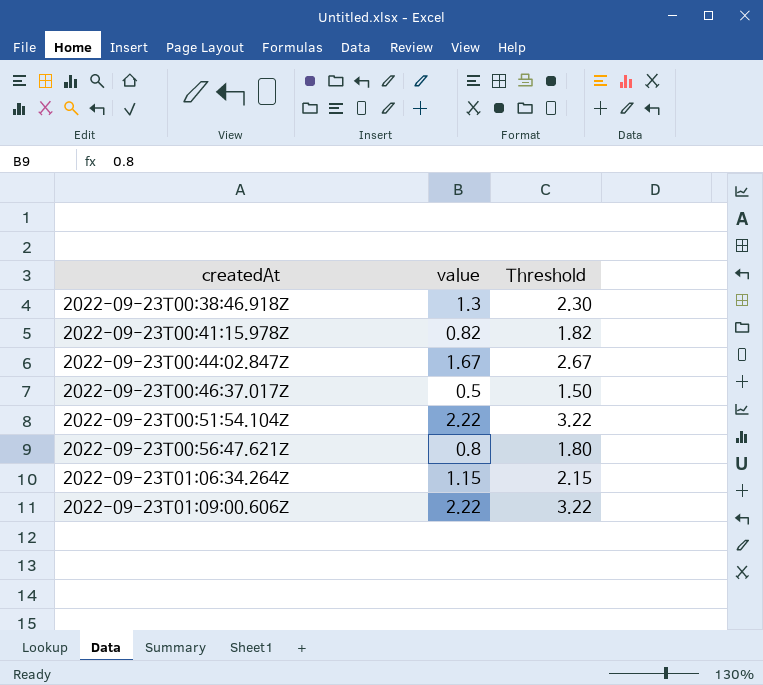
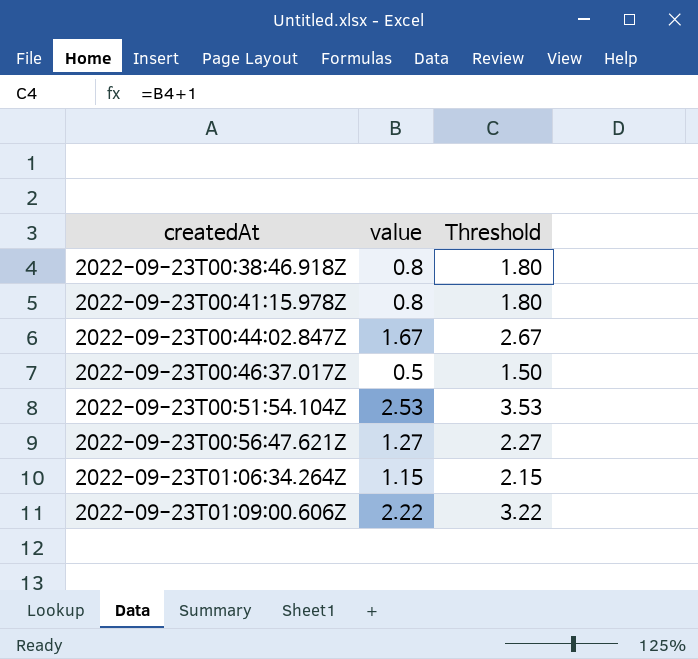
2022-09-23T00:38:46.918Z | value: 1.3 -> 0.8
2022-09-23T00:38:46.918Z | Threshold: 2.30 -> 1.80
2022-09-23T00:41:15.978Z | value: 0.82 -> 0.8
2022-09-23T00:41:15.978Z | Threshold: 1.82 -> 1.80
2022-09-23T00:51:54.104Z | value: 2.22 -> 2.53
2022-09-23T00:51:54.104Z | Threshold: 3.22 -> 3.53
2022-09-23T00:56:47.621Z | value: 0.8 -> 1.27
2022-09-23T00:56:47.621Z | Threshold: 1.80 -> 2.27

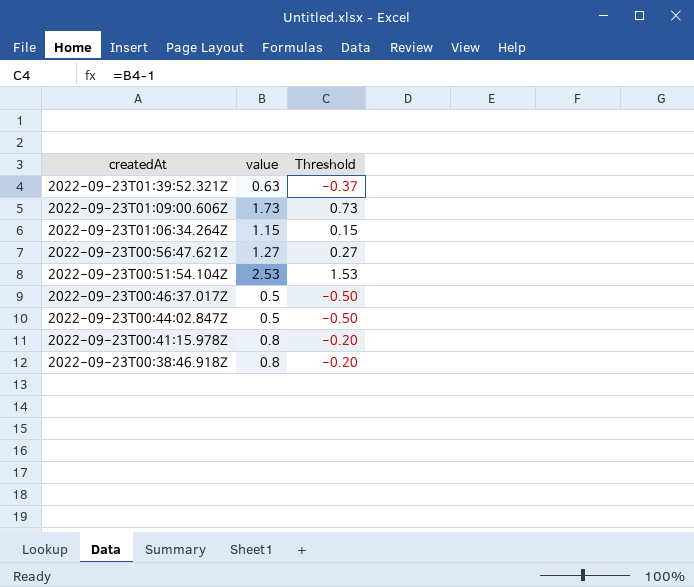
row order: createdAt ascending -> createdAt descending
column Threshold | formula: [value] + 1 -> [value] - 1
row 2022-09-23T01:39:52.321Z: none -> 0.63 | -0.37
2022-09-23T01:09:00.606Z | value: 2.22 -> 1.73
2022-09-23T00:44:02.847Z | value: 1.67 -> 0.5

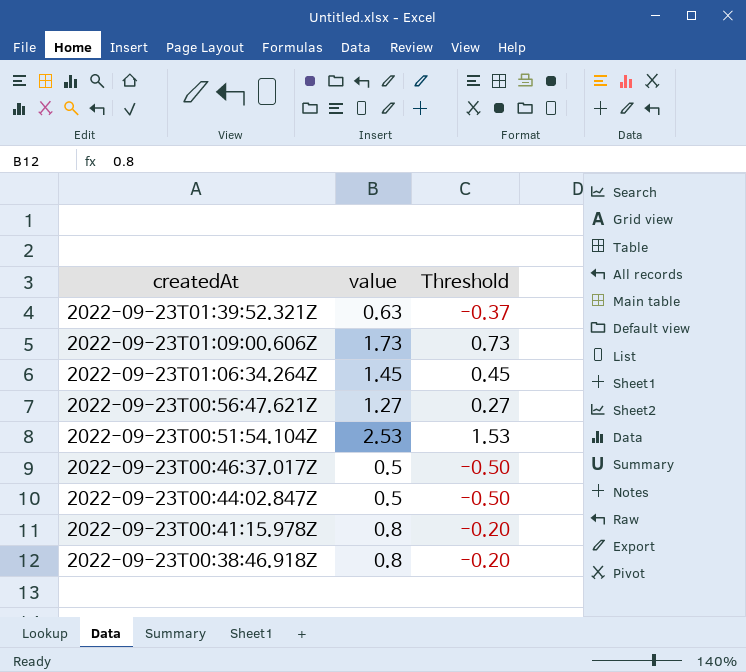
2022-09-23T01:06:34.264Z | value: 1.15 -> 1.45
2022-09-23T01:06:34.264Z | Threshold: 0.15 -> 0.45

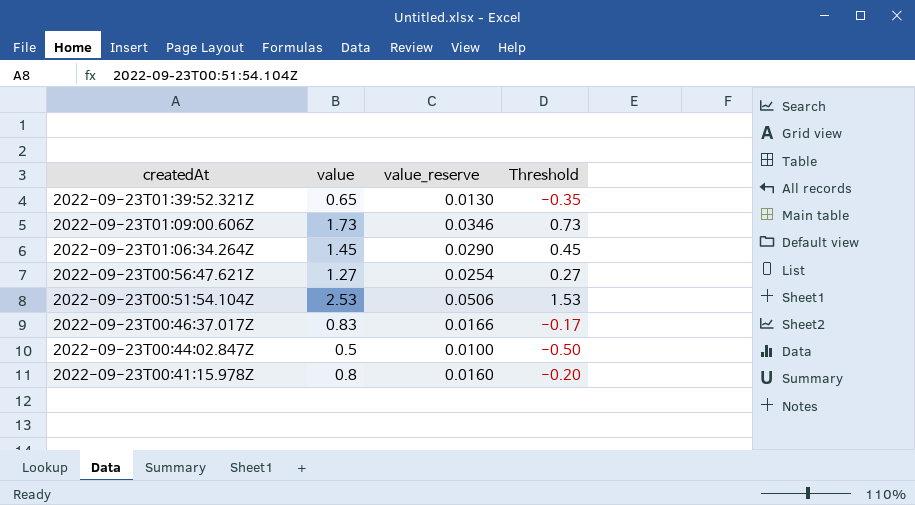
column value_reserve | formula: none -> [value] * 0.02
row 2022-09-23T00:38:46.918Z: 0.8 | -0.20 -> none
2022-09-23T01:39:52.321Z | value: 0.63 -> 0.65
2022-09-23T01:39:52.321Z | Threshold: -0.37 -> -0.35
2022-09-23T00:46:37.017Z | value: 0.5 -> 0.83
2022-09-23T00:46:37.017Z | Threshold: -0.50 -> -0.17

